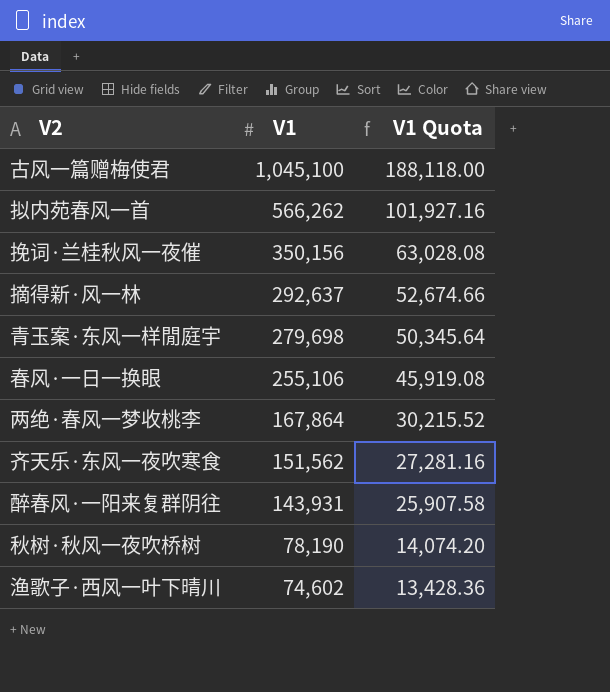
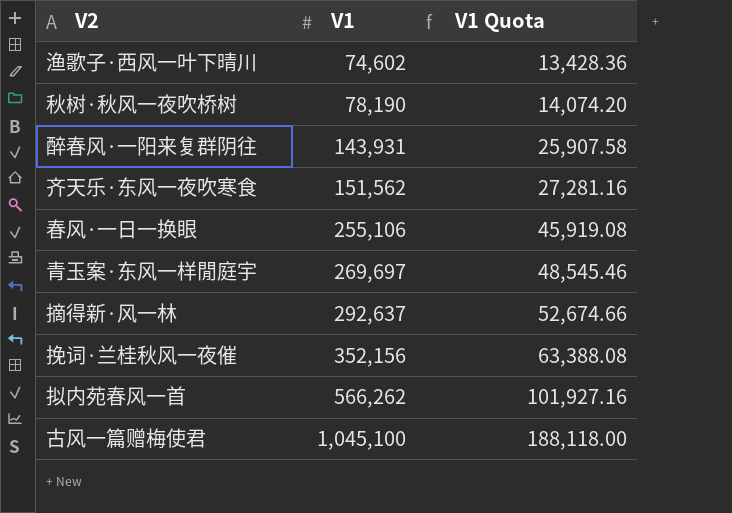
row order: V1 descending -> V1 ascending
row 两绝·春风一梦收桃李: 167,864 | 30,215.52 -> none
青玉案·东风一样閒庭宇 | V1: 279,698 -> 269,697
青玉案·东风一样閒庭宇 | V1 Quota: 50,345.64 -> 48,545.46
挽词·兰桂秋风一夜催 | V1: 350,156 -> 352,156
挽词·兰桂秋风一夜催 | V1 Quota: 63,028.08 -> 63,388.08

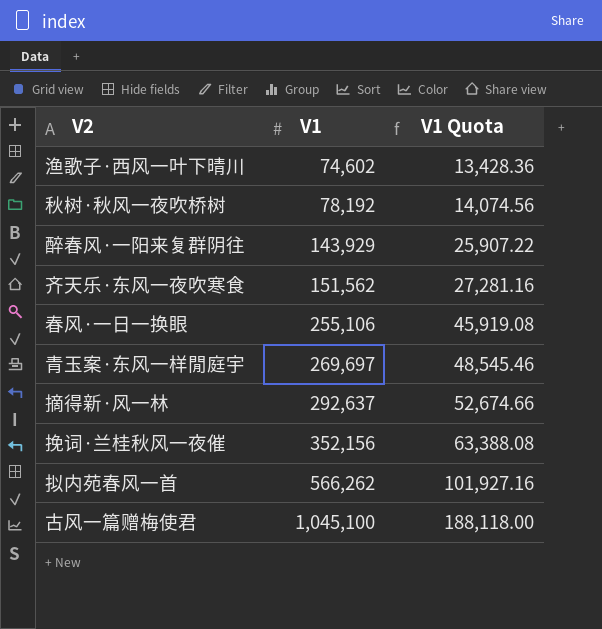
秋树·秋风一夜吹桥树 | V1: 78,190 -> 78,192
秋树·秋风一夜吹桥树 | V1 Quota: 14,074.20 -> 14,074.56
醉春风·一阳来复群阴往 | V1: 143,931 -> 143,929
醉春风·一阳来复群阴往 | V1 Quota: 25,907.58 -> 25,907.22

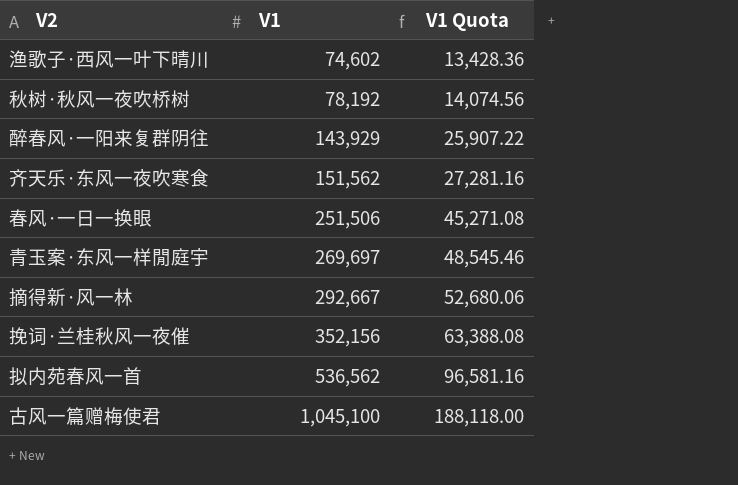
春风·一日一换眼 | V1: 255,106 -> 251,506
春风·一日一换眼 | V1 Quota: 45,919.08 -> 45,271.08
摘得新·风一林 | V1: 292,637 -> 292,667
摘得新·风一林 | V1 Quota: 52,674.66 -> 52,680.06
拟内苑春风一首 | V1: 566,262 -> 536,562
拟内苑春风一首 | V1 Quota: 101,927.16 -> 96,581.16

